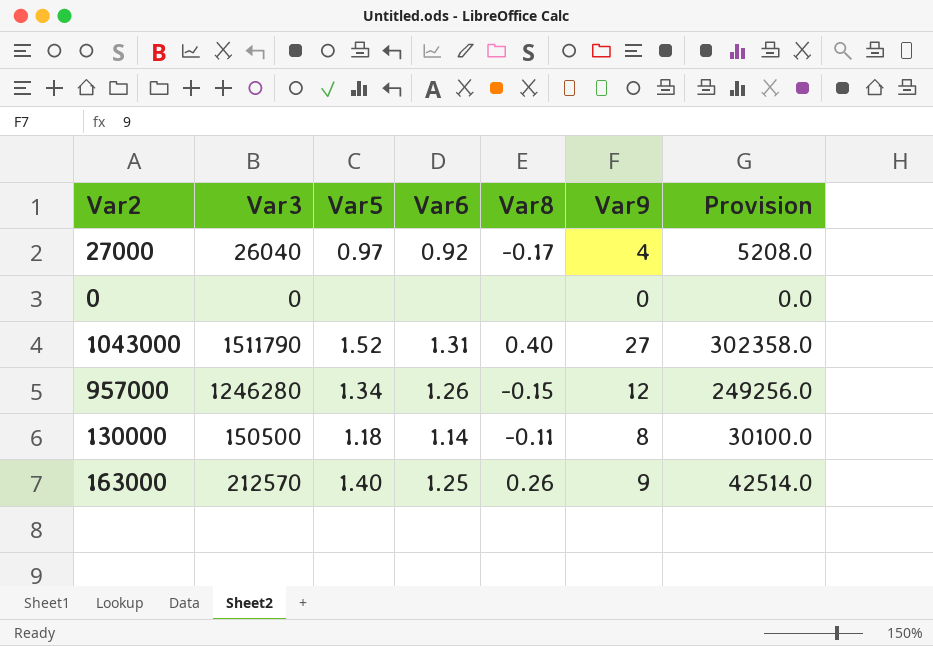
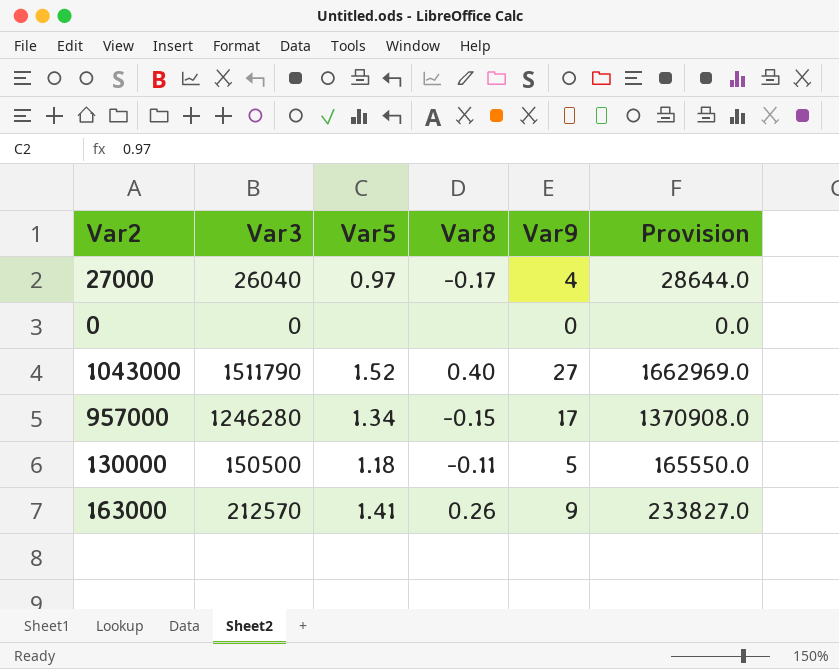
column Var6 | position: 4 -> none
column Provision | formula: [Var3] * 0.2 -> [Var3] * 1.1
957000 | Var9: 12 -> 17
130000 | Var9: 8 -> 5
163000 | Var5: 1.40 -> 1.41

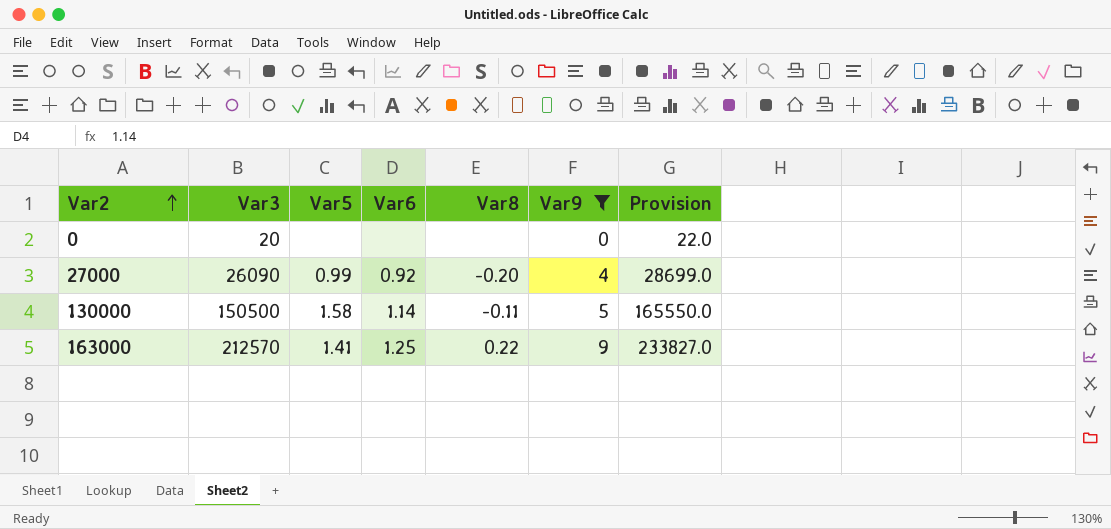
filter: none -> Var9 <= 9
row order: none -> Var2 ascending
column Var6 | position: none -> 4
0 | Var3: 0 -> 20
0 | Provision: 0.0 -> 22.0
27000 | Var3: 26040 -> 26090
27000 | Var5: 0.97 -> 0.99
27000 | Var8: -0.17 -> -0.20
27000 | Provision: 28644.0 -> 28699.0
130000 | Var5: 1.18 -> 1.58
163000 | Var8: 0.26 -> 0.22

